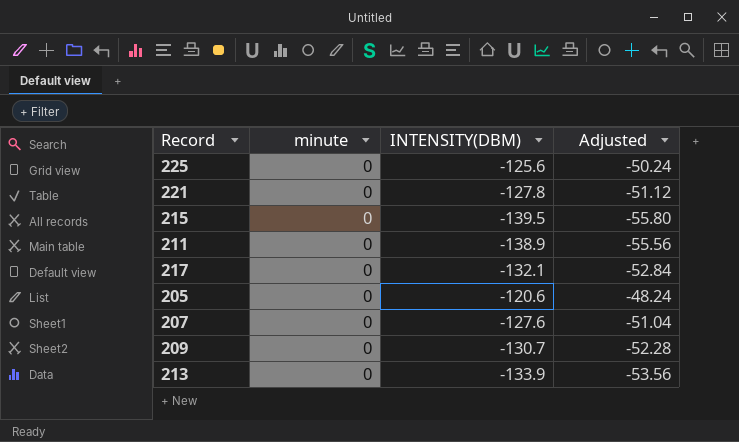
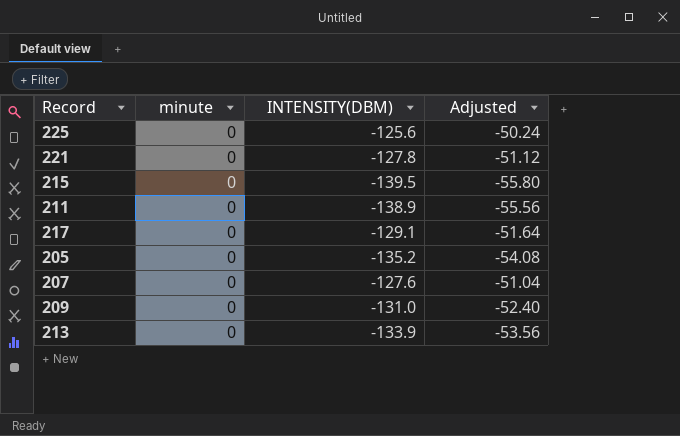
217 | INTENSITY(DBM): -132.1 -> -129.1
217 | Adjusted: -52.84 -> -51.64
205 | INTENSITY(DBM): -120.6 -> -135.2
205 | Adjusted: -48.24 -> -54.08
209 | INTENSITY(DBM): -130.7 -> -131.0
209 | Adjusted: -52.28 -> -52.40

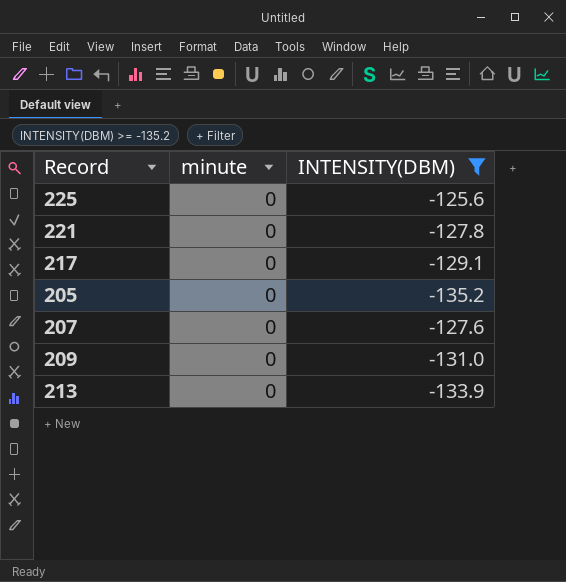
filter: none -> INTENSITY(DBM) >= -135.2
column Adjusted | formula: [INTENSITY(DBM)] * 0.4 -> none

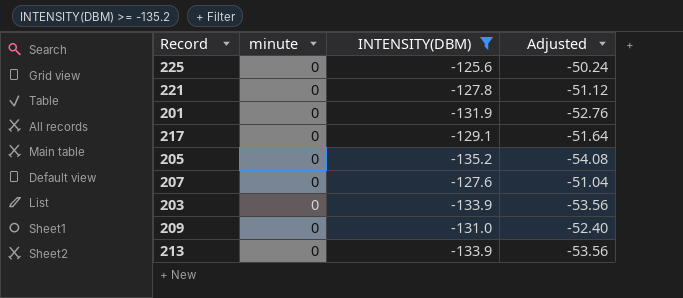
column Adjusted | formula: none -> [INTENSITY(DBM)] * 0.4
row 201: none -> 0 | -131.9 | -52.76
row 203: none -> 0 | -133.9 | -53.56

